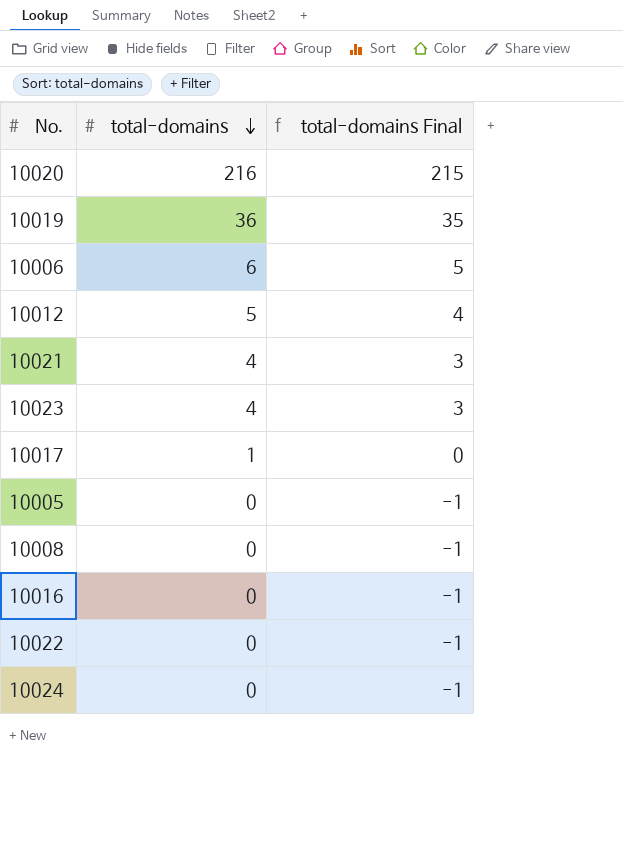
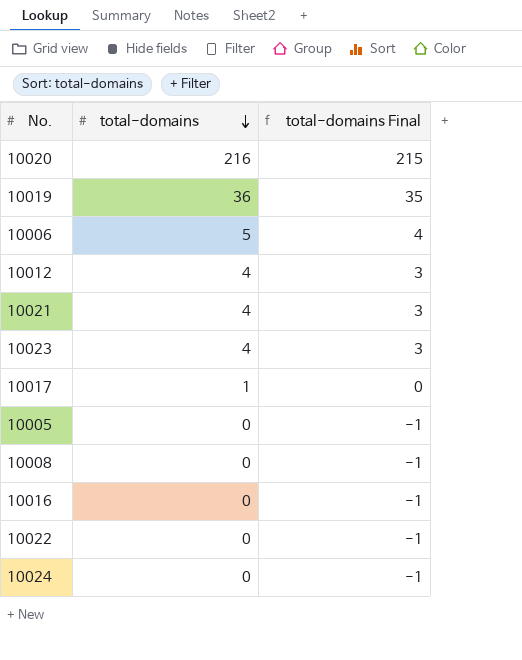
10006 | total-domains: 6 -> 5
10006 | total-domains Final: 5 -> 4
10012 | total-domains: 5 -> 4
10012 | total-domains Final: 4 -> 3

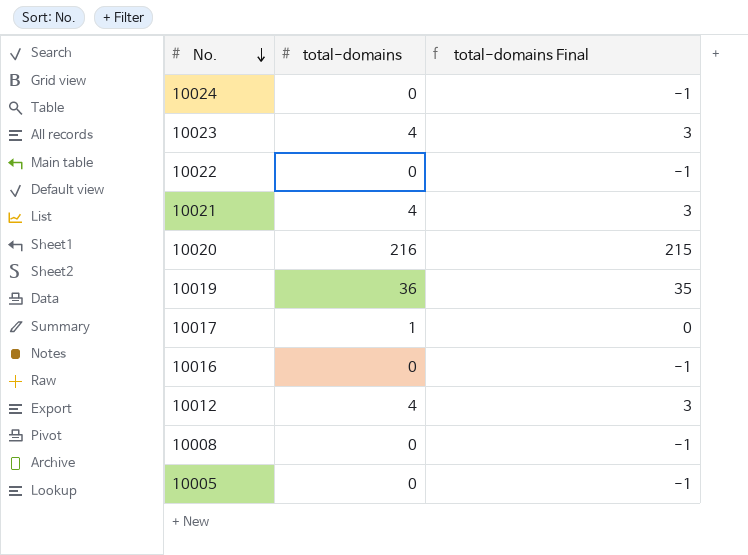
row order: total-domains descending -> No. descending
row 10006: 5 | 4 -> none

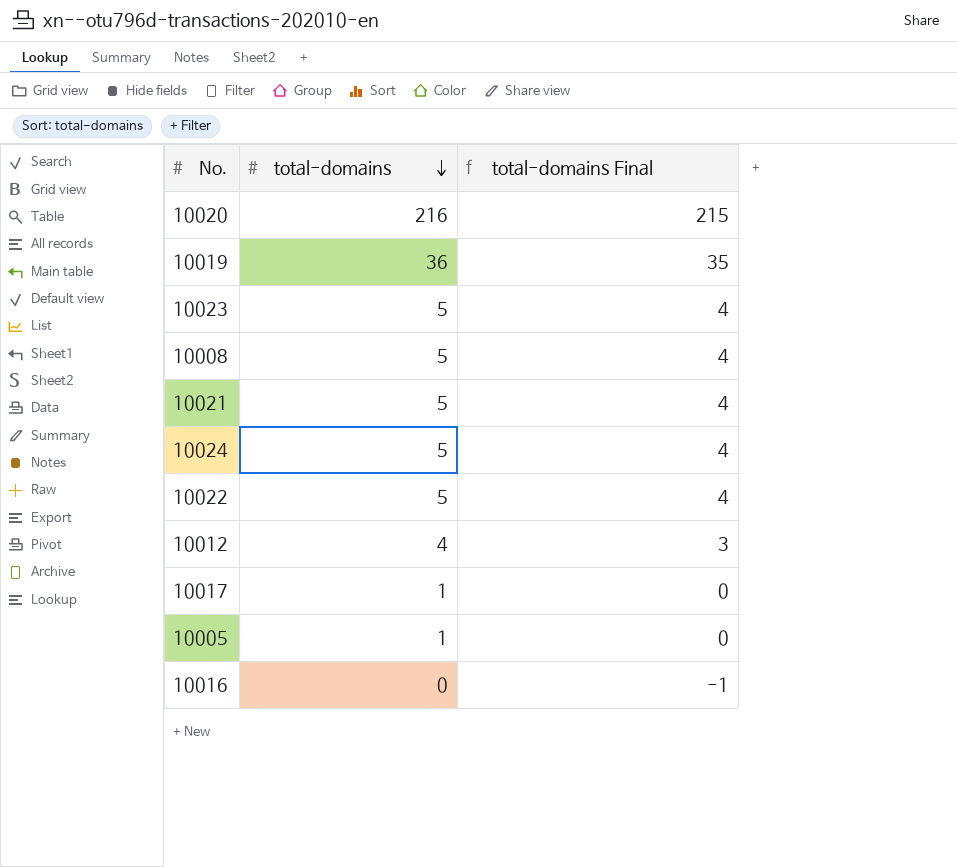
row order: No. descending -> total-domains descending
10023 | total-domains: 4 -> 5
10023 | total-domains Final: 3 -> 4
10008 | total-domains: 0 -> 5
10008 | total-domains Final: -1 -> 4
10021 | total-domains: 4 -> 5
10021 | total-domains Final: 3 -> 4
10024 | total-domains: 0 -> 5
10024 | total-domains Final: -1 -> 4
10022 | total-domains: 0 -> 5
10022 | total-domains Final: -1 -> 4
10005 | total-domains: 0 -> 1
10005 | total-domains Final: -1 -> 0

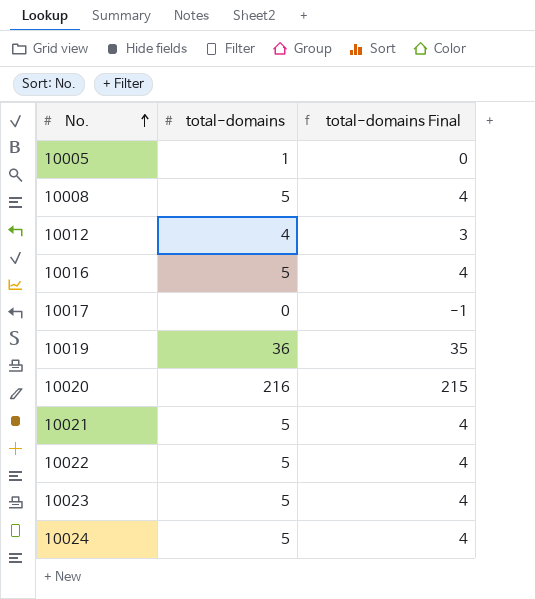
row order: total-domains descending -> No. ascending
10016 | total-domains: 0 -> 5
10016 | total-domains Final: -1 -> 4
10017 | total-domains: 1 -> 0
10017 | total-domains Final: 0 -> -1

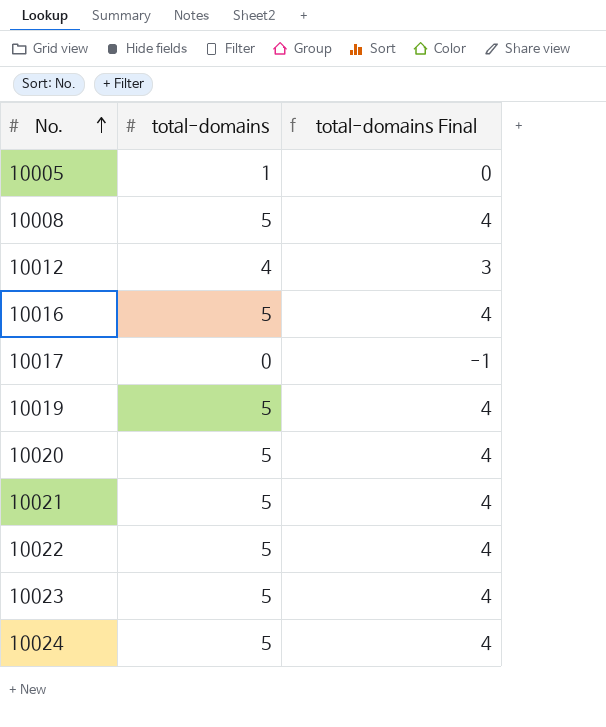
10019 | total-domains: 36 -> 5
10019 | total-domains Final: 35 -> 4
10020 | total-domains: 216 -> 5
10020 | total-domains Final: 215 -> 4

